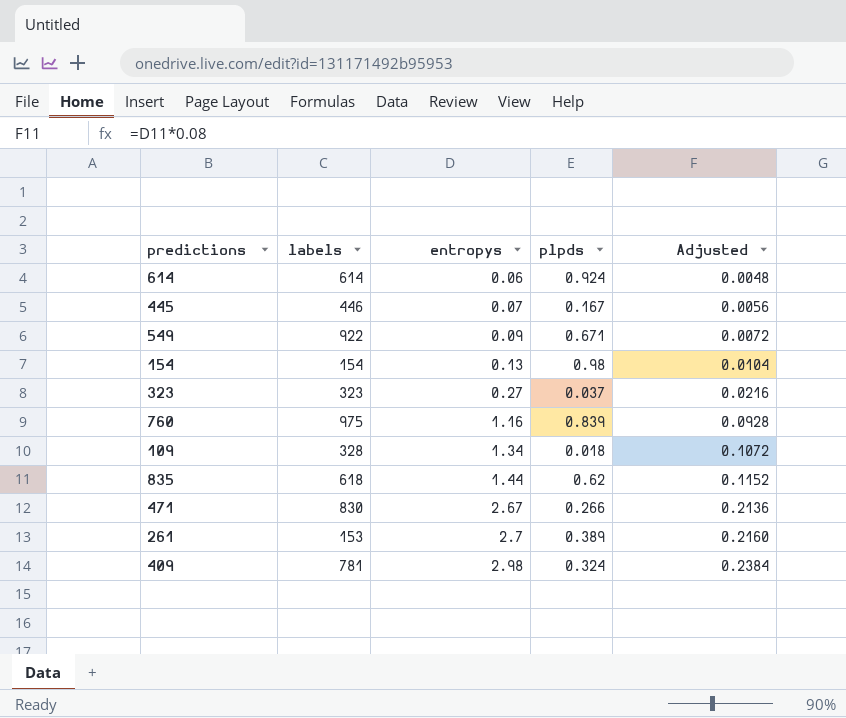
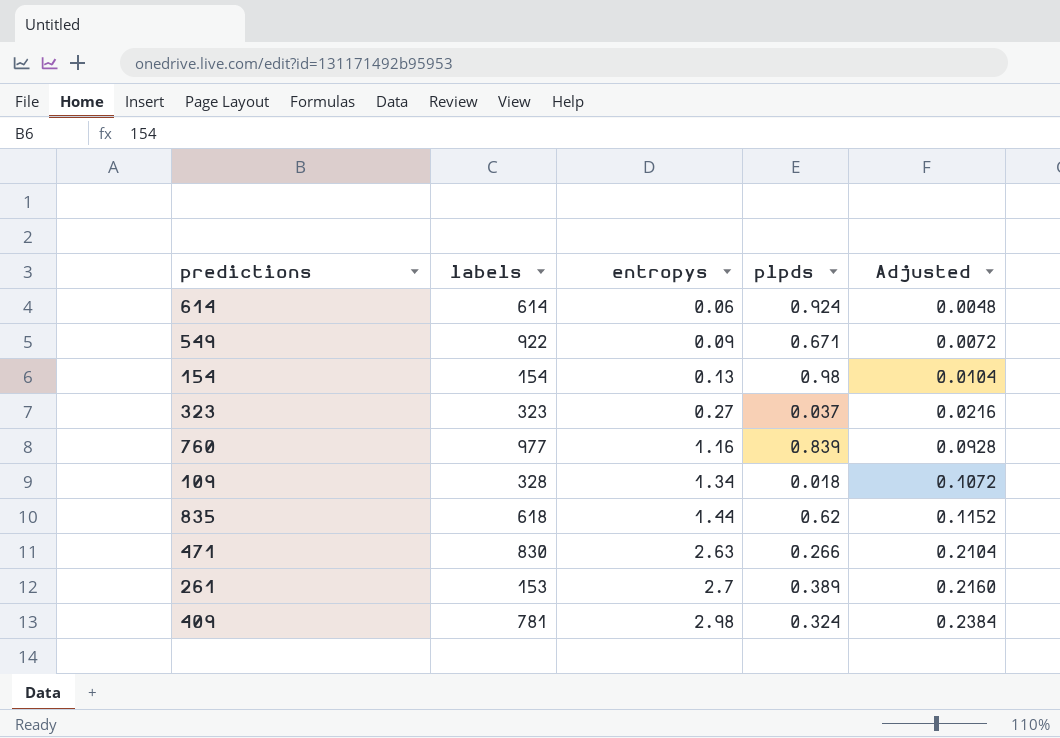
row 445: 446 | 0.07 | 0.167 | 0.0056 -> none
760 | labels: 975 -> 977
471 | entropys: 2.67 -> 2.63
471 | Adjusted: 0.2136 -> 0.2104

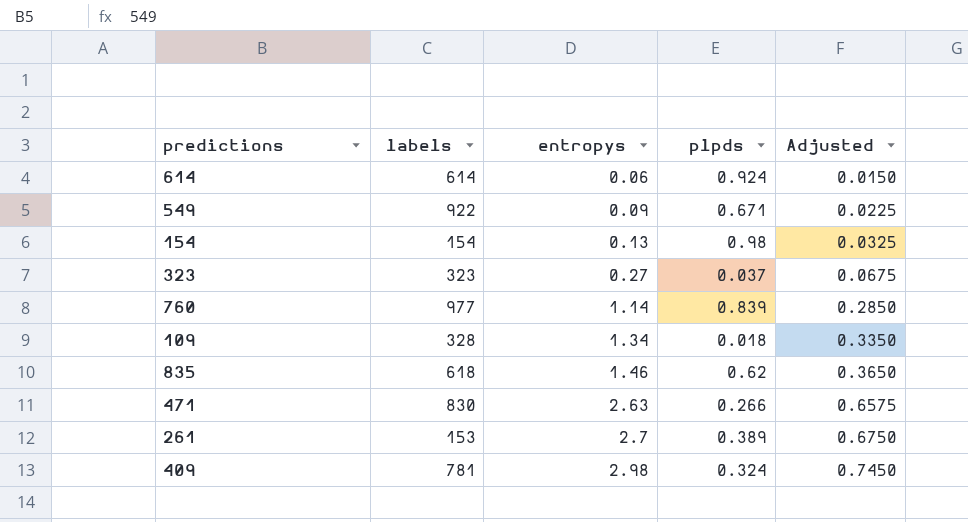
column Adjusted | formula: [entropys] * 0.08 -> [entropys] * 0.25
760 | entropys: 1.16 -> 1.14
835 | entropys: 1.44 -> 1.46

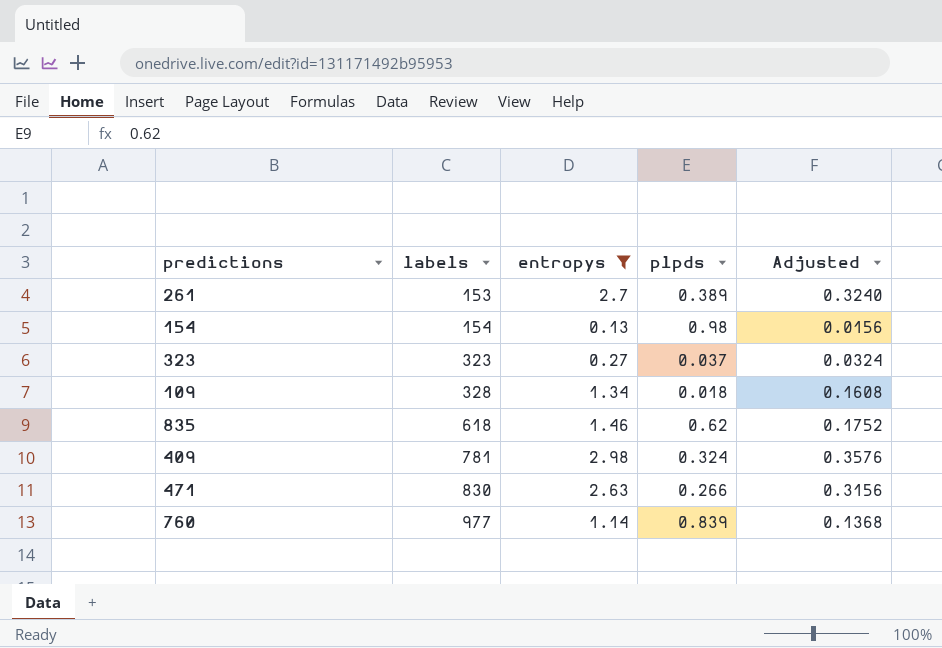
filter: none -> entropys >= 0.13
row order: entropys ascending -> labels ascending
column Adjusted | formula: [entropys] * 0.25 -> [entropys] * 0.12

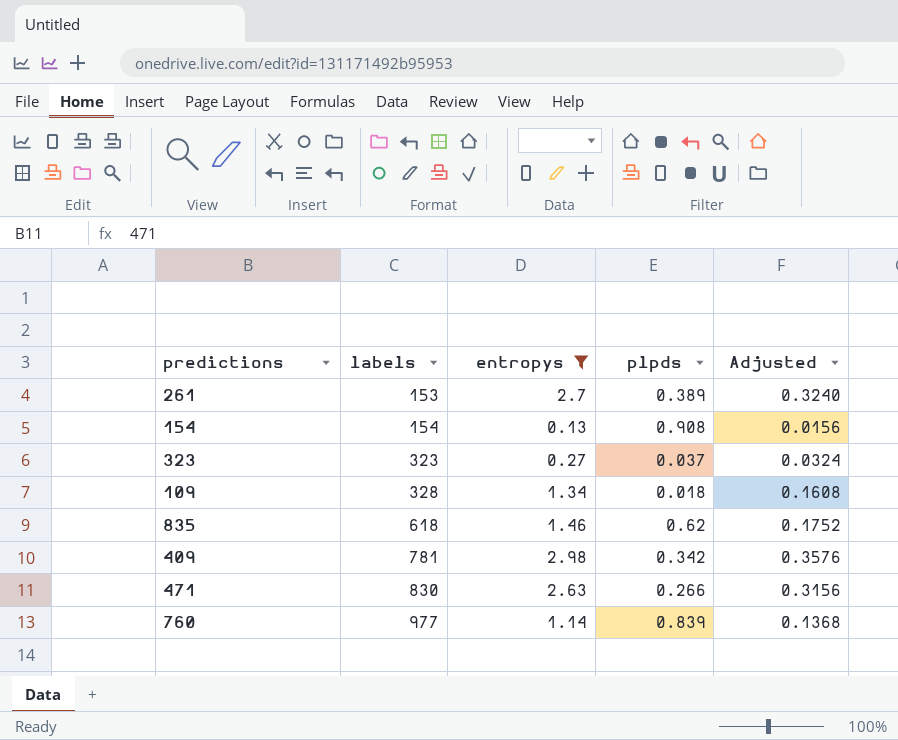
154 | plpds: 0.98 -> 0.908
409 | plpds: 0.324 -> 0.342

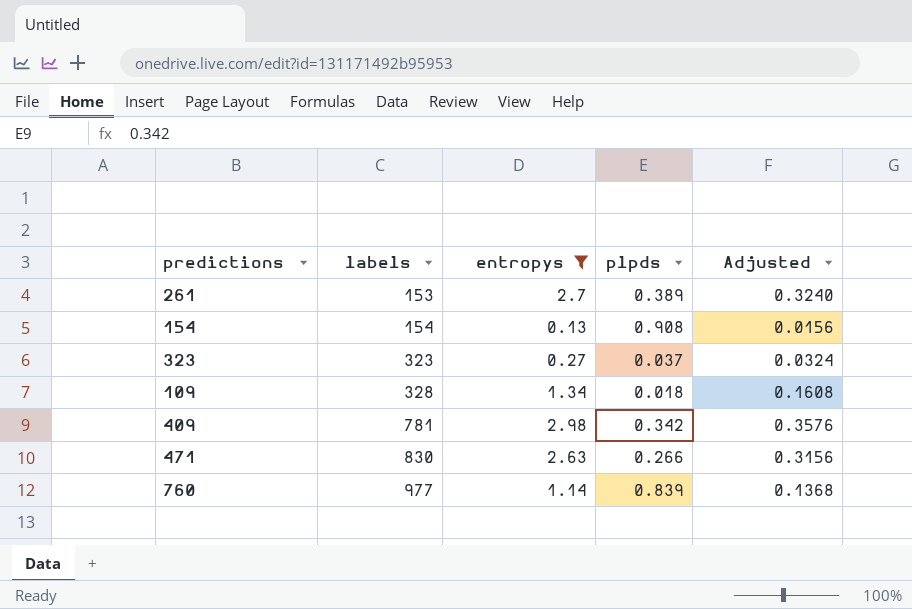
row 835: 618 | 1.46 | 0.62 | 0.1752 -> none

